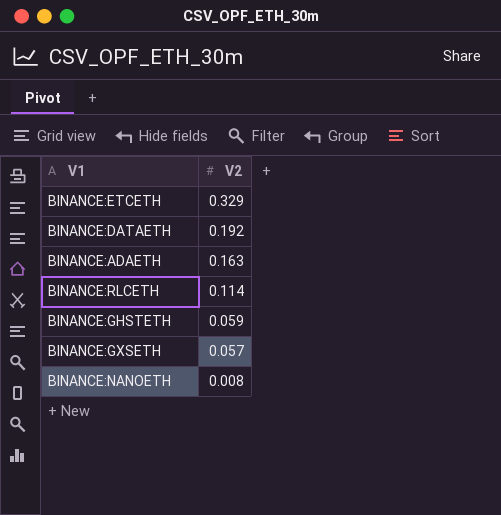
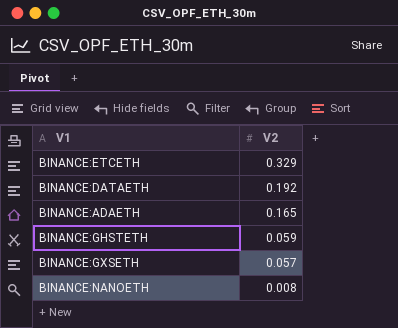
row BINANCE:RLCETH: 0.114 -> none
BINANCE:ADAETH | V2: 0.163 -> 0.165

